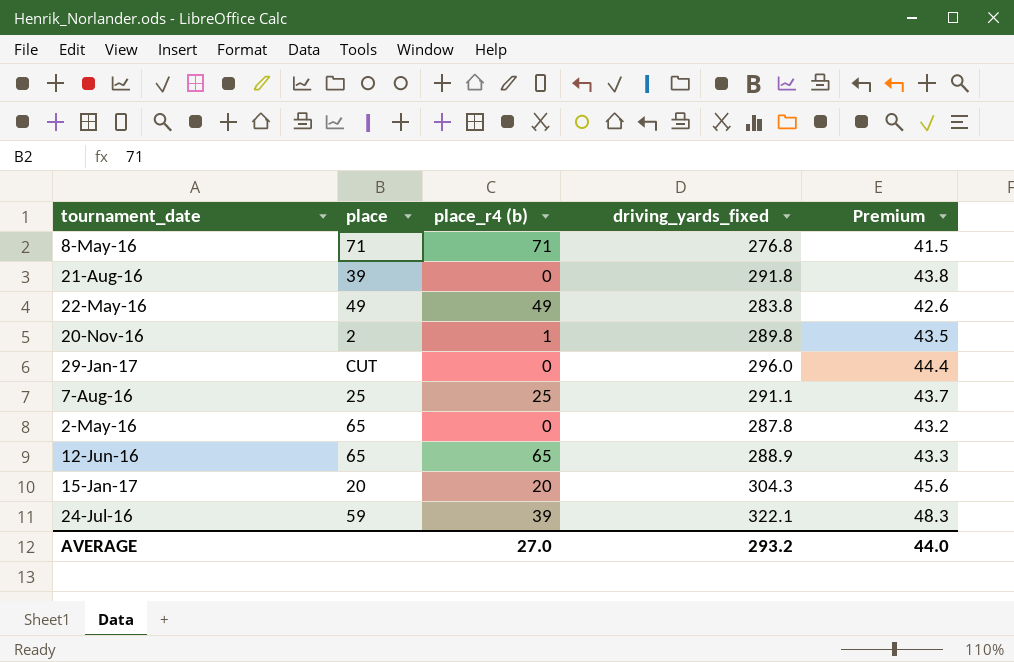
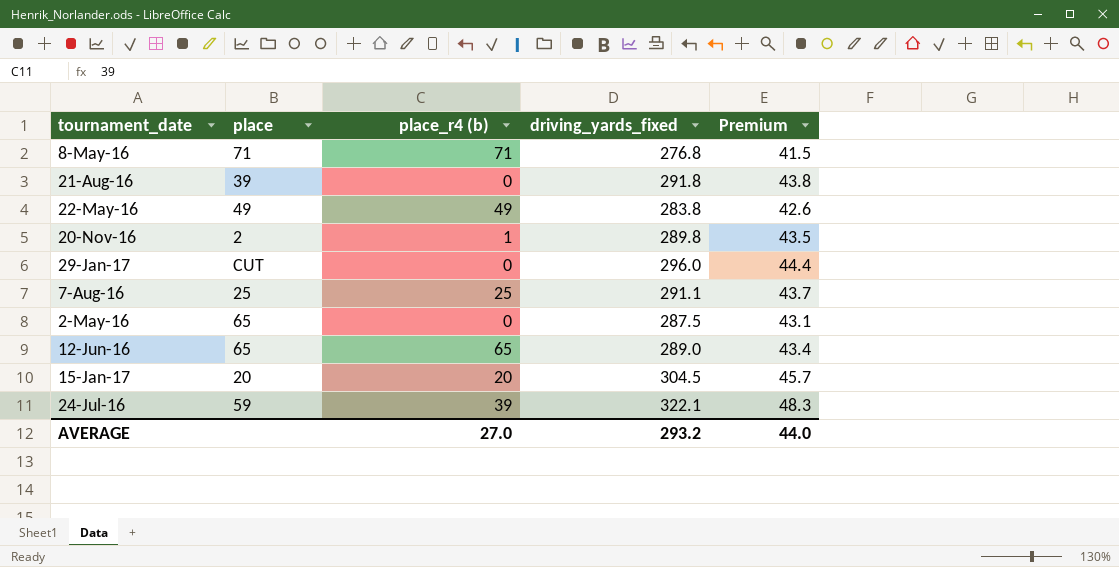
2-May-16 | driving_yards_fixed: 287.8 -> 287.5
2-May-16 | Premium: 43.2 -> 43.1
12-Jun-16 | driving_yards_fixed: 288.9 -> 289.0
12-Jun-16 | Premium: 43.3 -> 43.4
15-Jan-17 | driving_yards_fixed: 304.3 -> 304.5
15-Jan-17 | Premium: 45.6 -> 45.7

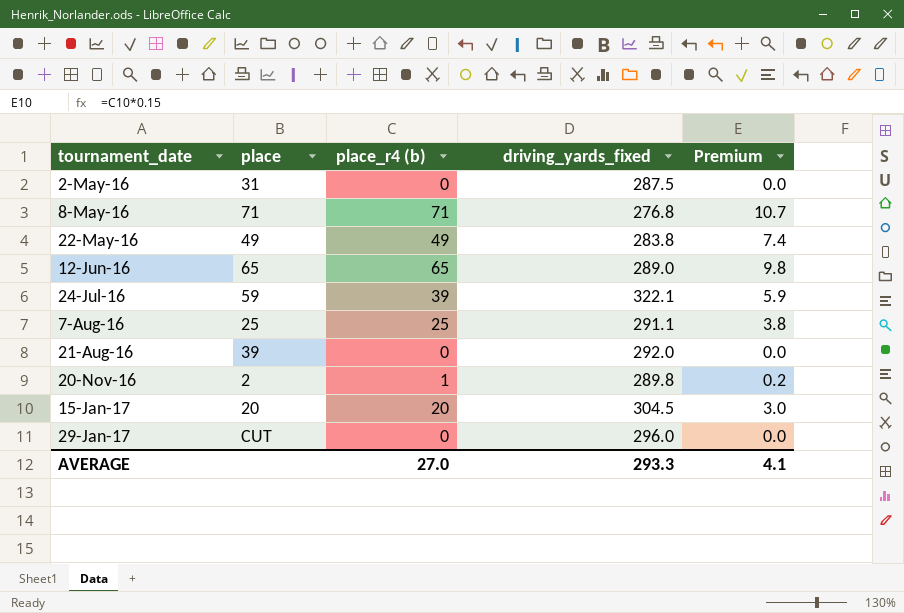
row order: none -> tournament_date ascending
column Premium | formula: [driving_yards_fixed] * 0.15 -> [place_r4 (b)] * 0.15
2-May-16 | place: 65 -> 31
21-Aug-16 | driving_yards_fixed: 291.8 -> 292.0
AVERAGE | driving_yards_fixed: 293.2 -> 293.3
AVERAGE | Premium: 44.0 -> 4.1

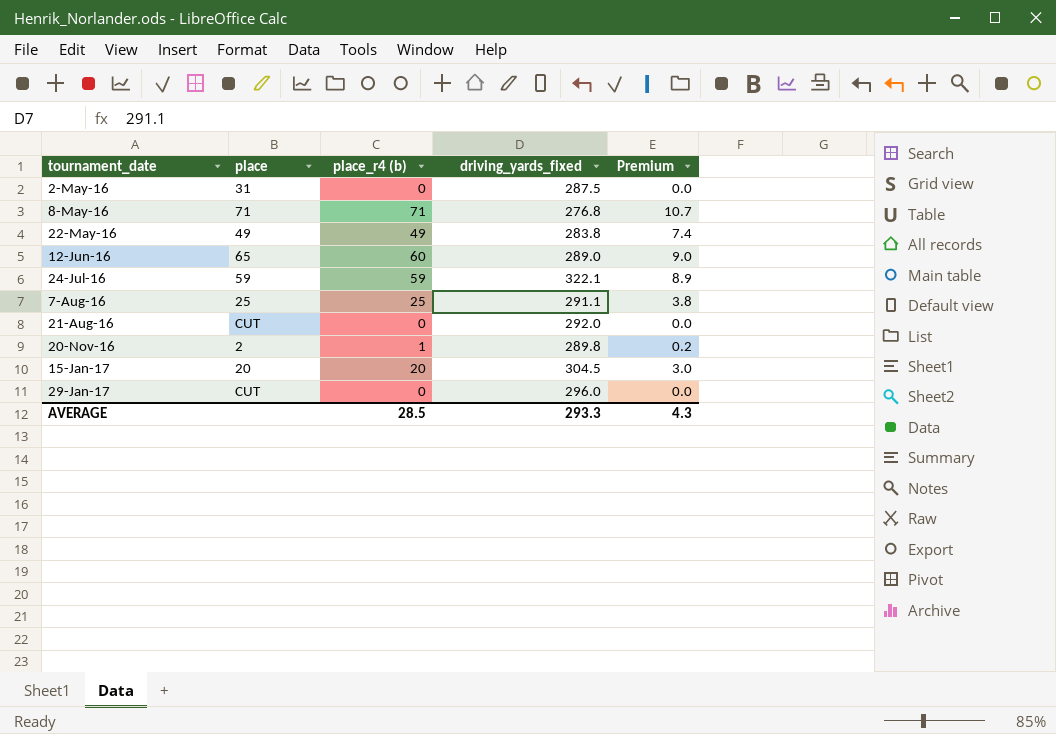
12-Jun-16 | place_r4 (b): 65 -> 60
12-Jun-16 | Premium: 9.8 -> 9.0
24-Jul-16 | place_r4 (b): 39 -> 59
24-Jul-16 | Premium: 5.9 -> 8.9
21-Aug-16 | place: 39 -> CUT
AVERAGE | place_r4 (b): 27.0 -> 28.5
AVERAGE | Premium: 4.1 -> 4.3

